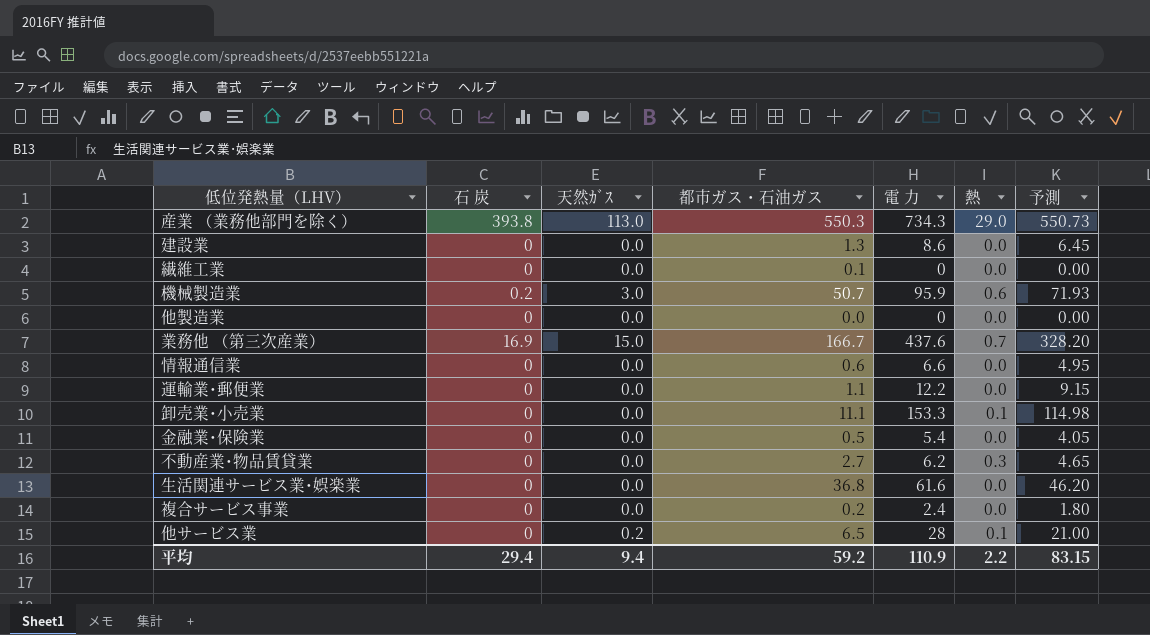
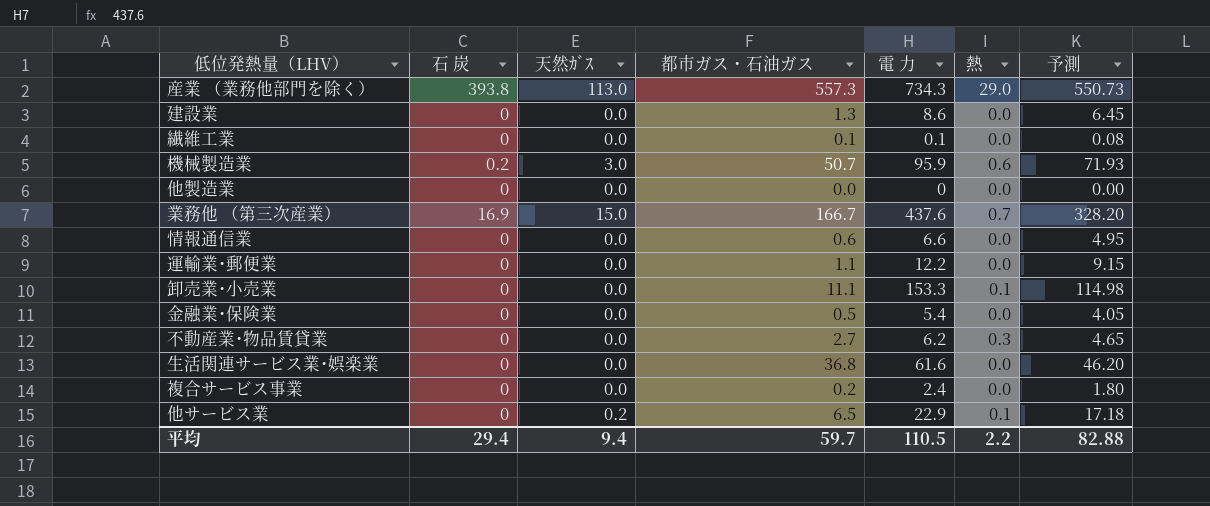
産業 （業務他部門を除く） | 都市ガス・石油ガス: 550.3 -> 557.3
繊維工業 | 電 力: 0 -> 0.1
繊維工業 | 予測: 0.00 -> 0.08
他サービス業 | 電 力: 28 -> 22.9
他サービス業 | 予測: 21.00 -> 17.18
平均 | 都市ガス・石油ガス: 59.2 -> 59.7
平均 | 電 力: 110.9 -> 110.5
平均 | 予測: 83.15 -> 82.88

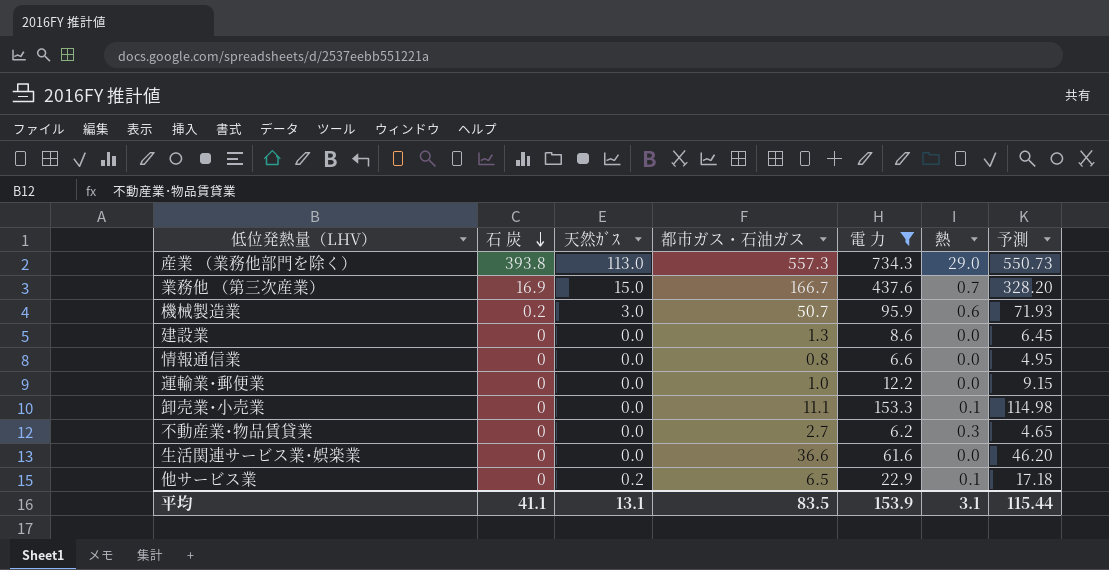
filter: none -> 電 力 >= 6.2
row order: none -> 石 炭 descending
情報通信業 | 都市ガス・石油ガス: 0.6 -> 0.8
運輸業･郵便業 | 都市ガス・石油ガス: 1.1 -> 1.0
生活関連サービス業･娯楽業 | 都市ガス・石油ガス: 36.8 -> 36.6
平均 | 石 炭: 29.4 -> 41.1
平均 | 天然ｶﾞｽ: 9.4 -> 13.1
平均 | 都市ガス・石油ガス: 59.7 -> 83.5
平均 | 電 力: 110.5 -> 153.9
平均 | 熱: 2.2 -> 3.1
平均 | 予測: 82.88 -> 115.44

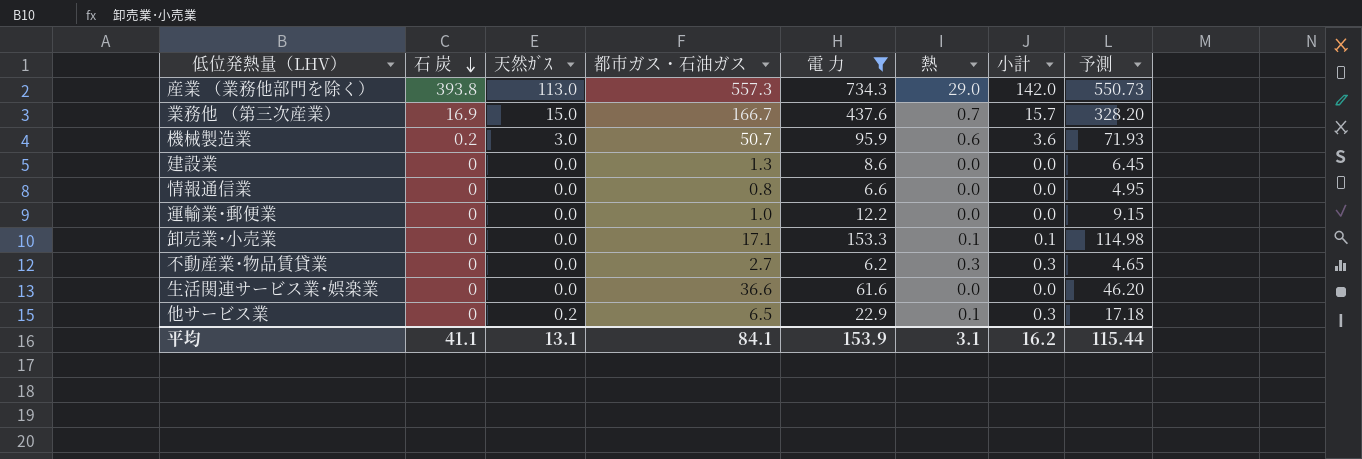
column 小計 | formula: none -> [天然ｶﾞｽ] + [熱]
卸売業･小売業 | 都市ガス・石油ガス: 11.1 -> 17.1
平均 | 都市ガス・石油ガス: 83.5 -> 84.1

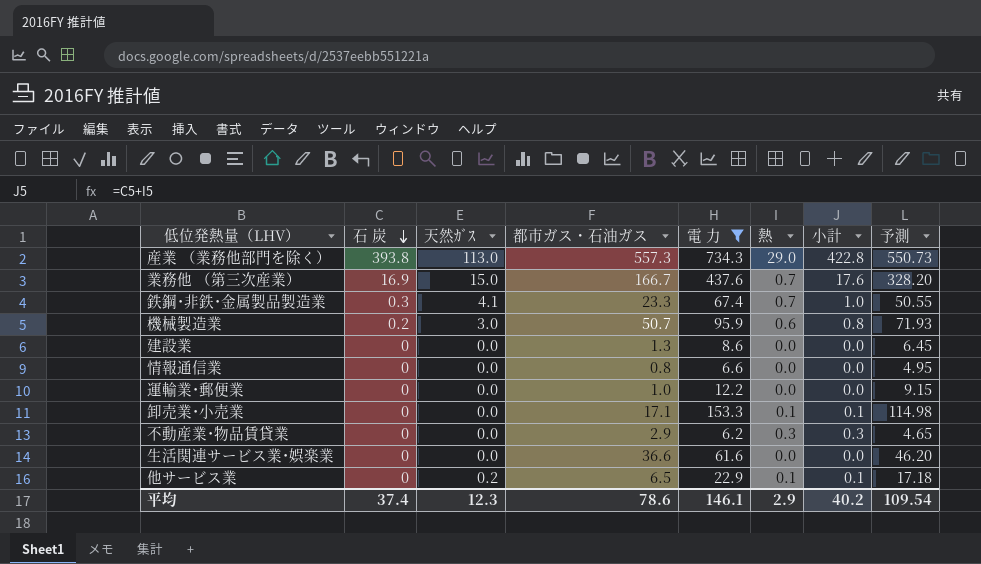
column 小計 | formula: [天然ｶﾞｽ] + [熱] -> [石 炭] + [熱]
row 鉄鋼･非鉄･金属製品製造業: none -> 0.3 | 4.1 | 23.3 | 67.4 | 0.7 | 1.0 | 50.55
不動産業･物品賃貸業 | 都市ガス・石油ガス: 2.7 -> 2.9
平均 | 石 炭: 41.1 -> 37.4
平均 | 天然ｶﾞｽ: 13.1 -> 12.3
平均 | 都市ガス・石油ガス: 84.1 -> 78.6
平均 | 電 力: 153.9 -> 146.1
平均 | 熱: 3.1 -> 2.9
平均 | 小計: 16.2 -> 40.2
平均 | 予測: 115.44 -> 109.54

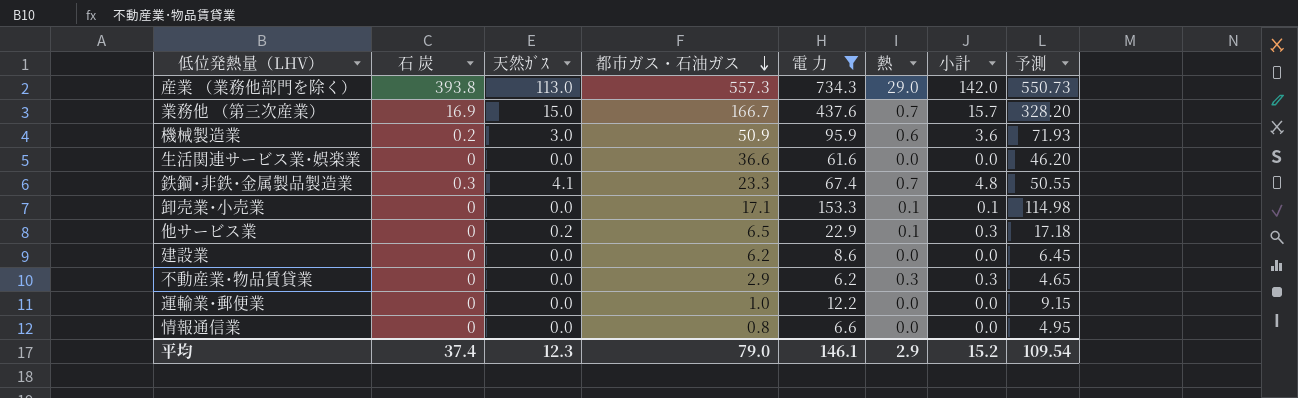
row order: 石 炭 descending -> 都市ガス・石油ガス descending
column 小計 | formula: [石 炭] + [熱] -> [天然ｶﾞｽ] + [熱]
機械製造業 | 都市ガス・石油ガス: 50.7 -> 50.9
建設業 | 都市ガス・石油ガス: 1.3 -> 6.2
平均 | 都市ガス・石油ガス: 78.6 -> 79.0
平均 | 小計: 40.2 -> 15.2

